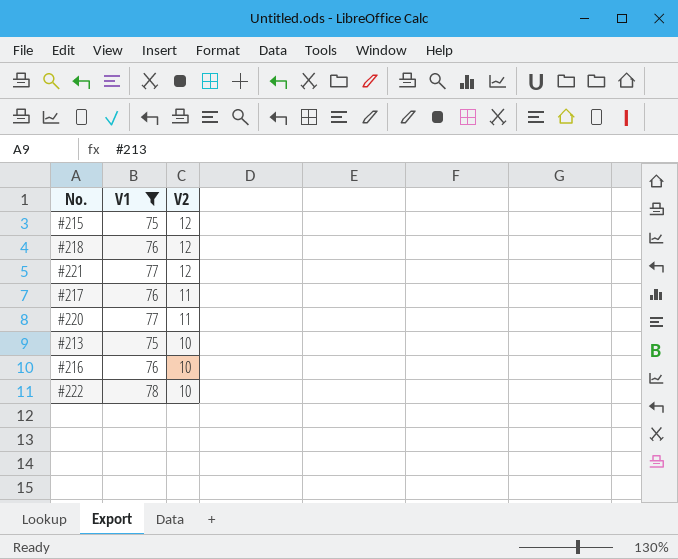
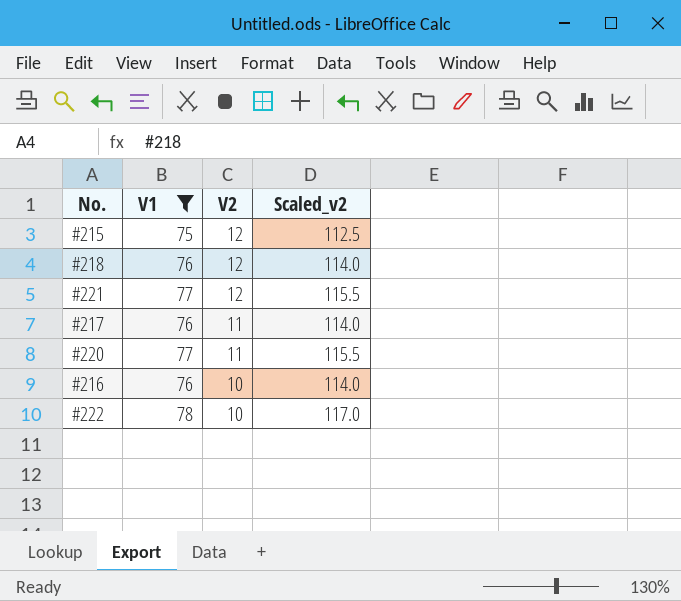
column Scaled_v2 | formula: none -> [V1] * 1.5
row #213: 75 | 10 -> none

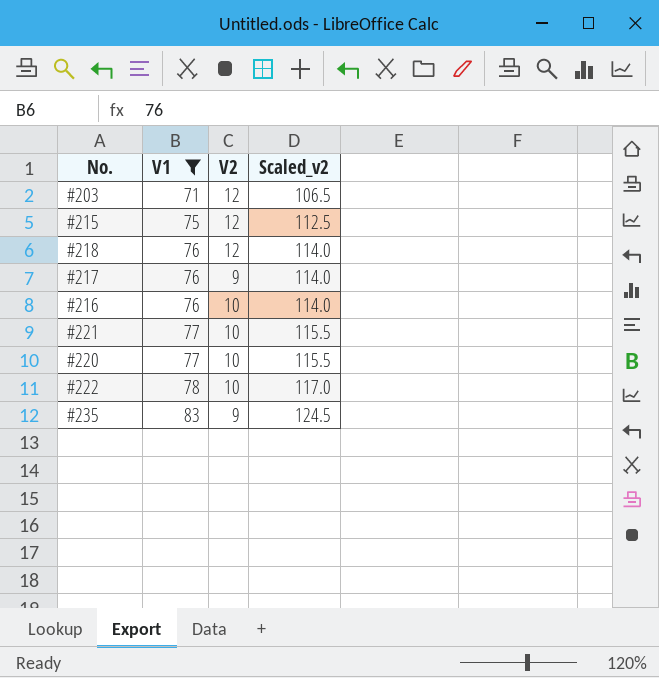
row order: V2 descending -> V1 ascending
row #203: none -> 71 | 12 | 106.5
#217 | V2: 11 -> 9
#221 | V2: 12 -> 10
#220 | V2: 11 -> 10
row #235: none -> 83 | 9 | 124.5

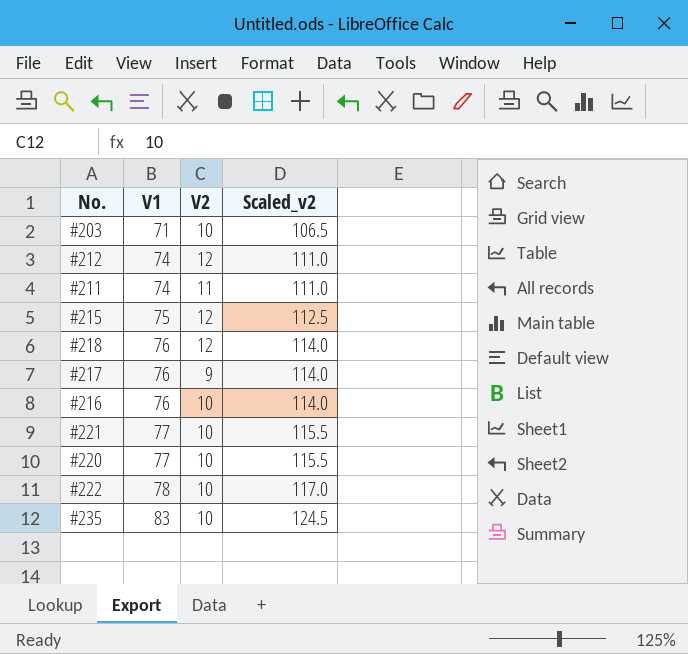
filter: V1 != 74 -> none
#203 | V2: 12 -> 10
#235 | V2: 9 -> 10

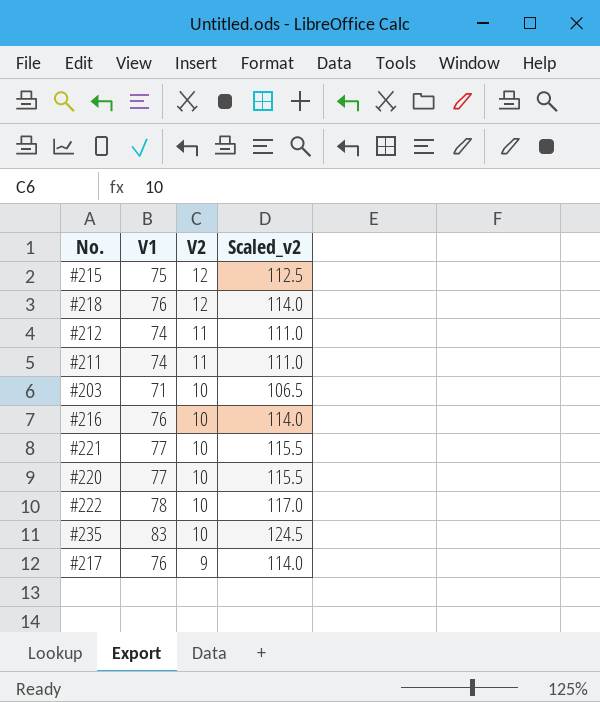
row order: V1 ascending -> V2 descending
#212 | V2: 12 -> 11

